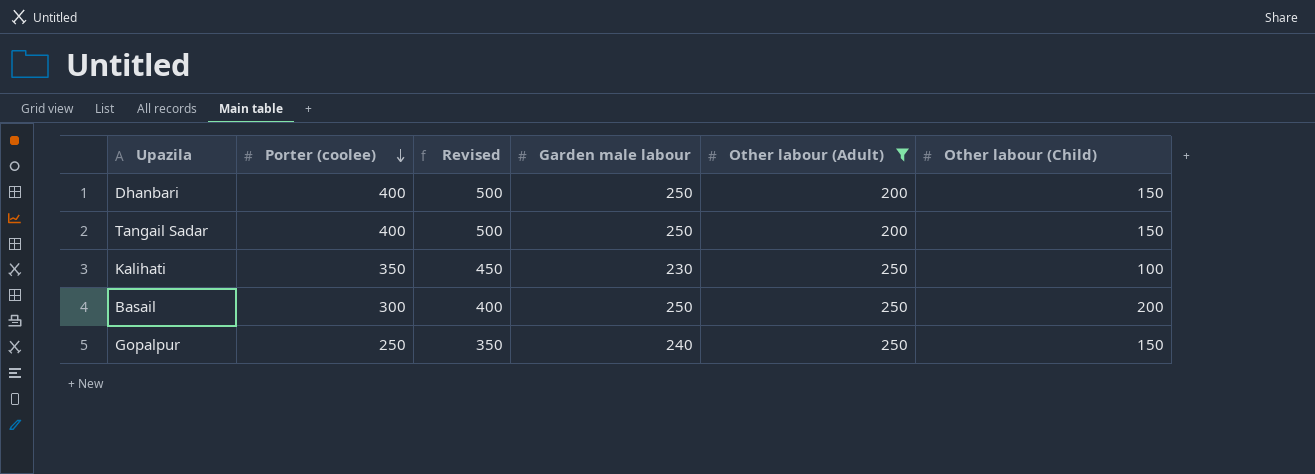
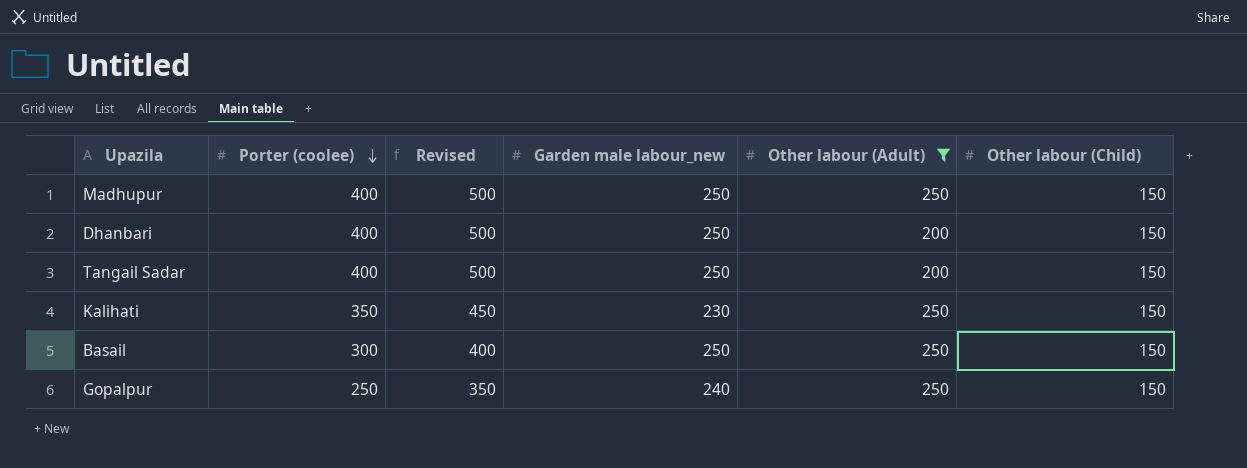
column name: Garden male labour -> Garden male labour_new
row Madhupur: none -> 400 | 500 | 250 | 250 | 150
Kalihati | Other labour (Child): 100 -> 150
Basail | Other labour (Child): 200 -> 150

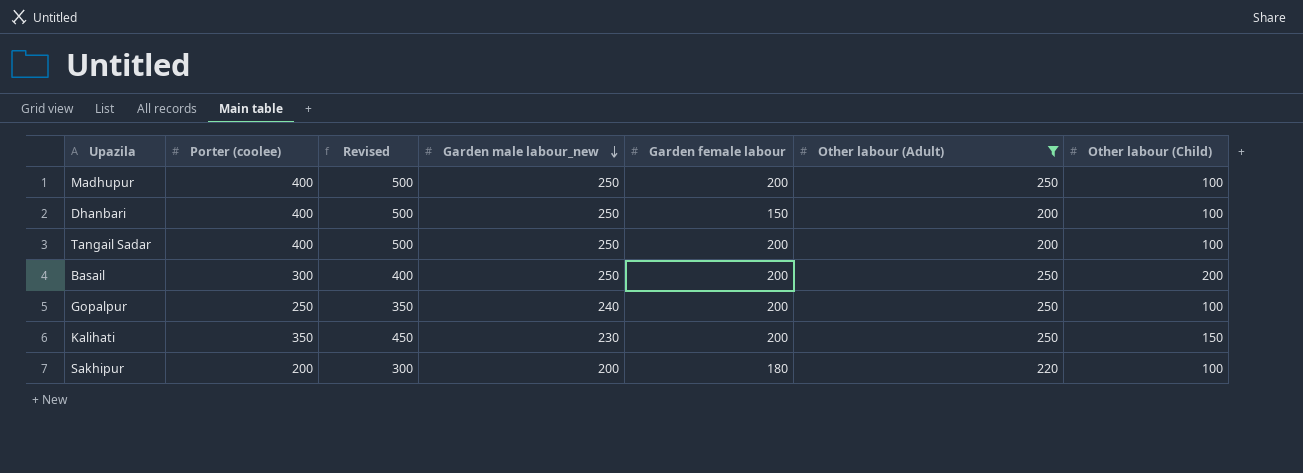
row order: Porter (coolee) descending -> Garden male labour_new descending
column Garden female labour | position: none -> 5
Madhupur | Other labour (Child): 150 -> 100
Dhanbari | Other labour (Child): 150 -> 100
Tangail Sadar | Other labour (Child): 150 -> 100
Basail | Other labour (Child): 150 -> 200
Gopalpur | Other labour (Child): 150 -> 100
row Sakhipur: none -> 200 | 300 | 200 | 180 | 220 | 100

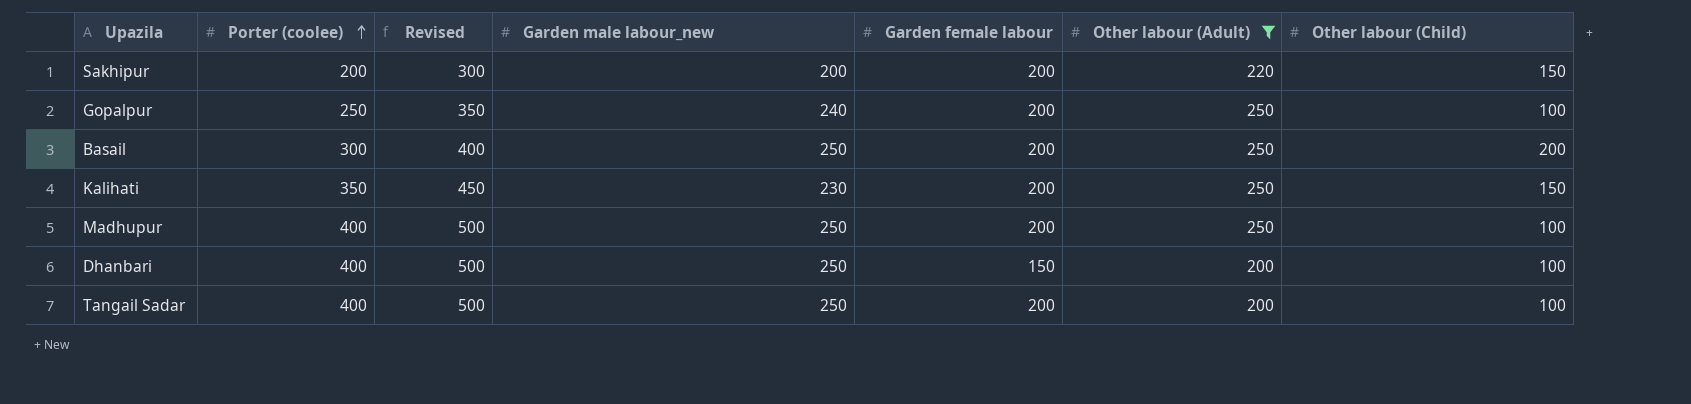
row order: Garden male labour_new descending -> Porter (coolee) ascending
Sakhipur | Garden female labour: 180 -> 200
Sakhipur | Other labour (Child): 100 -> 150

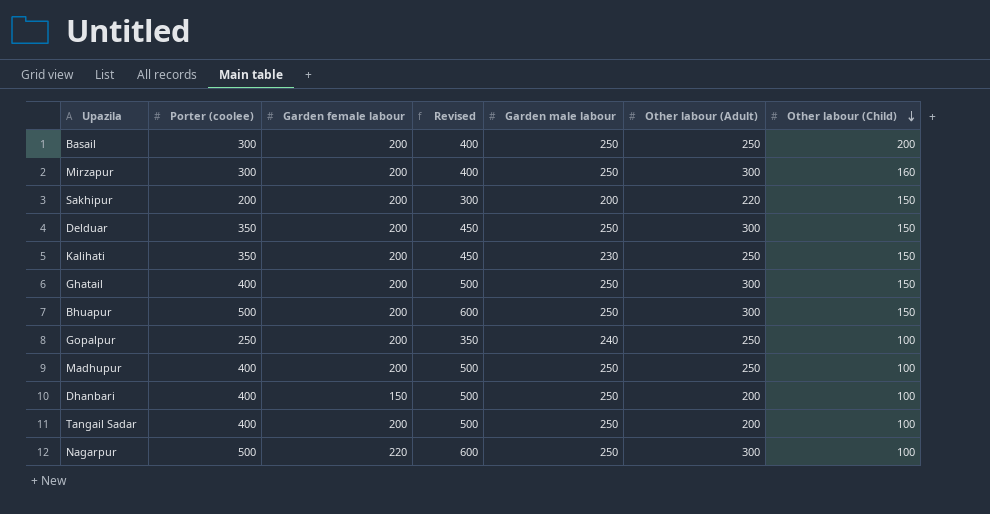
filter: Other labour (Adult) != 300 -> none
row order: Porter (coolee) ascending -> Other labour (Child) descending
column Garden female labour | position: 5 -> 3
column name: Garden male labour_new -> Garden male labour

